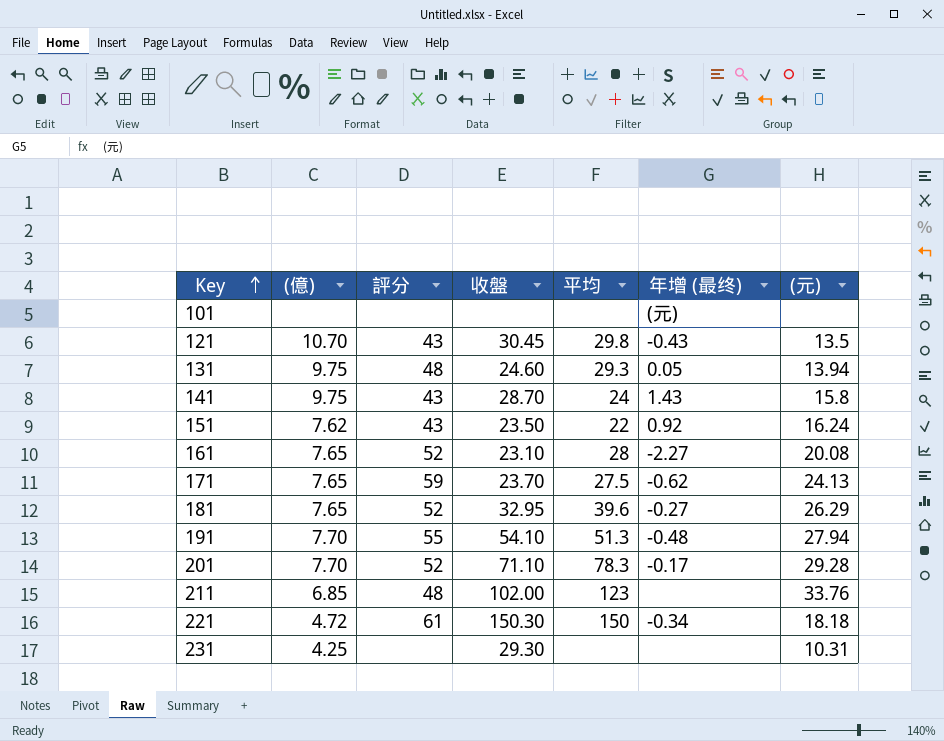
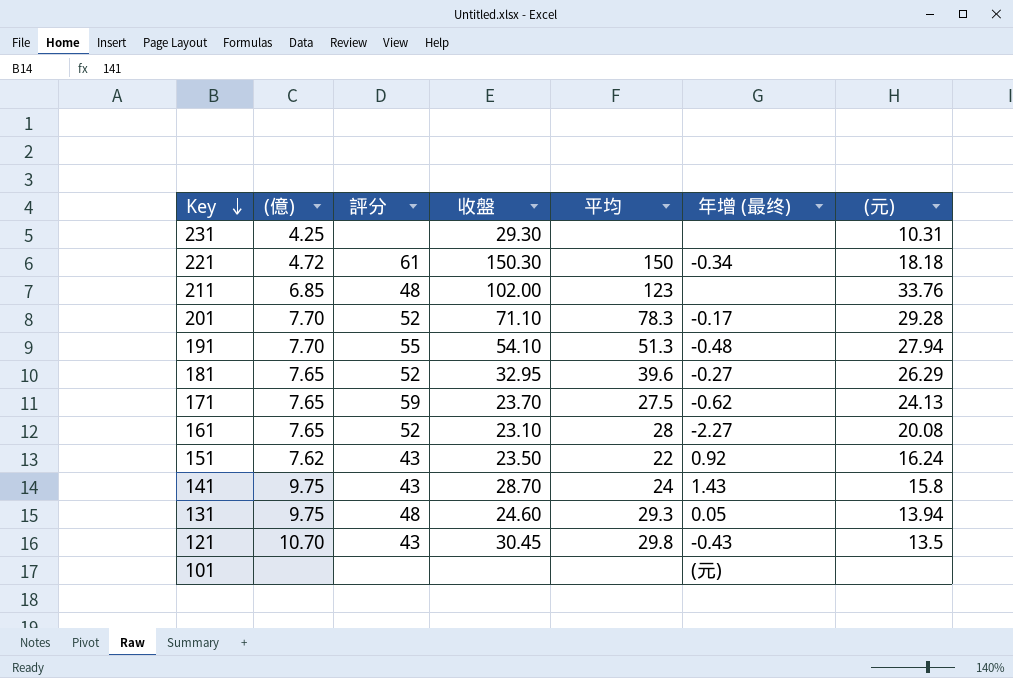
row order: Key ascending -> Key descending

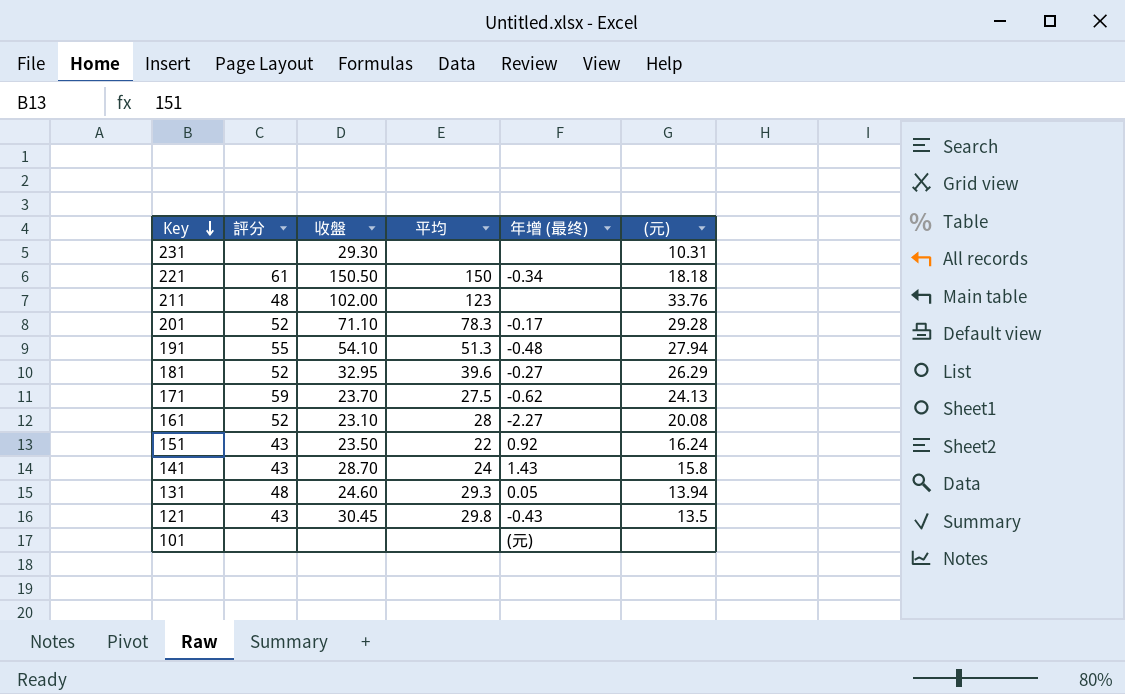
column (億) | position: 2 -> none
221 | 收盤: 150.30 -> 150.50

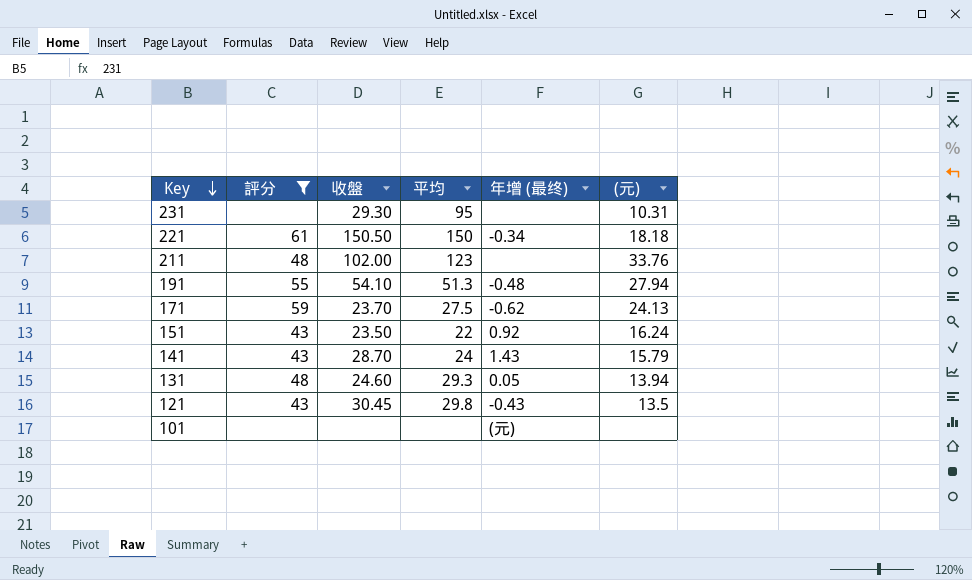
filter: none -> 評分 != 52
231 | 平均: none -> 95
141 | (元): 15.8 -> 15.79

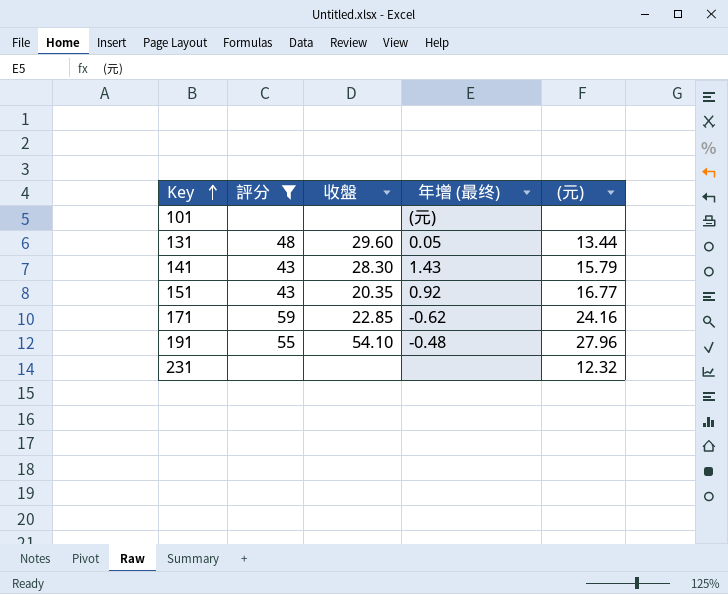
row order: Key descending -> Key ascending
column 平均 | position: 4 -> none
row 221: 61 | 150.50 | 150 | -0.34 | 18.18 -> none
row 211: 48 | 102.00 | 123 | none | 33.76 -> none
row 121: 43 | 30.45 | 29.8 | -0.43 | 13.5 -> none
131 | 收盤: 24.60 -> 29.60
131 | (元): 13.94 -> 13.44
141 | 收盤: 28.70 -> 28.30
151 | 收盤: 23.50 -> 20.35
151 | (元): 16.24 -> 16.77
171 | 收盤: 23.70 -> 22.85
171 | (元): 24.13 -> 24.16
191 | (元): 27.94 -> 27.96
231 | 收盤: 29.30 -> none
231 | (元): 10.31 -> 12.32

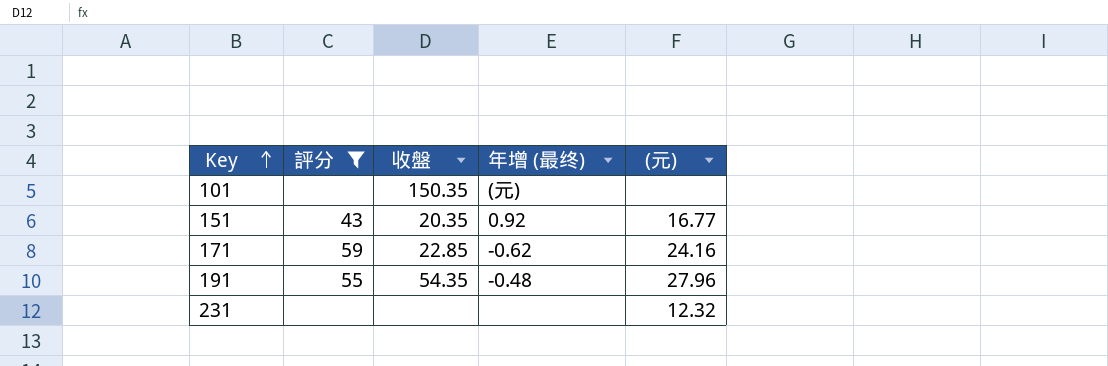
row 131: 48 | 29.60 | 0.05 | 13.44 -> none
row 141: 43 | 28.30 | 1.43 | 15.79 -> none
101 | 收盤: none -> 150.35
191 | 收盤: 54.10 -> 54.35

